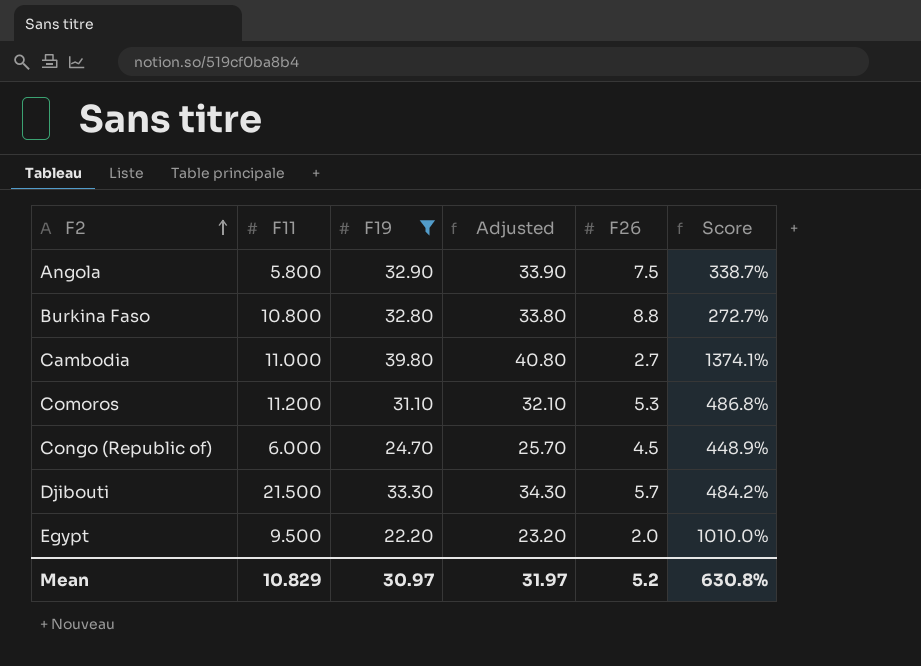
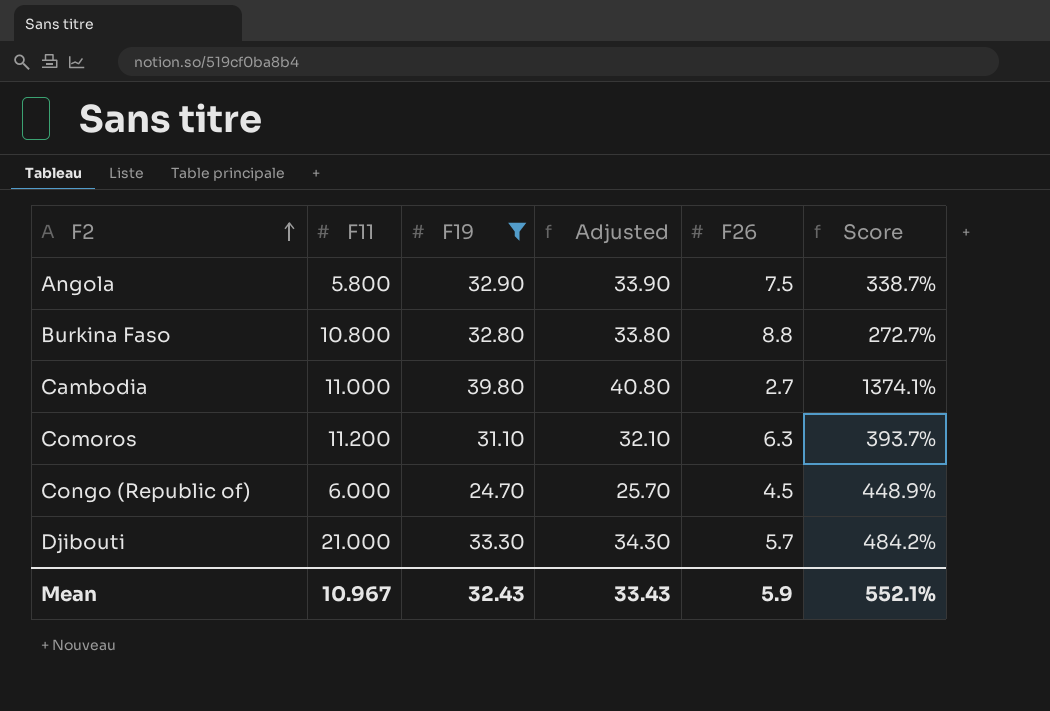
row Egypt: 9.500 | 22.20 | 23.20 | 2.0 | 1010.0% -> none
Comoros | F26: 5.3 -> 6.3
Comoros | Score: 486.8% -> 393.7%
Djibouti | F11: 21.500 -> 21.000
Mean | F11: 10.829 -> 10.967
Mean | F19: 30.97 -> 32.43
Mean | Adjusted: 31.97 -> 33.43
Mean | F26: 5.2 -> 5.9
Mean | Score: 630.8% -> 552.1%

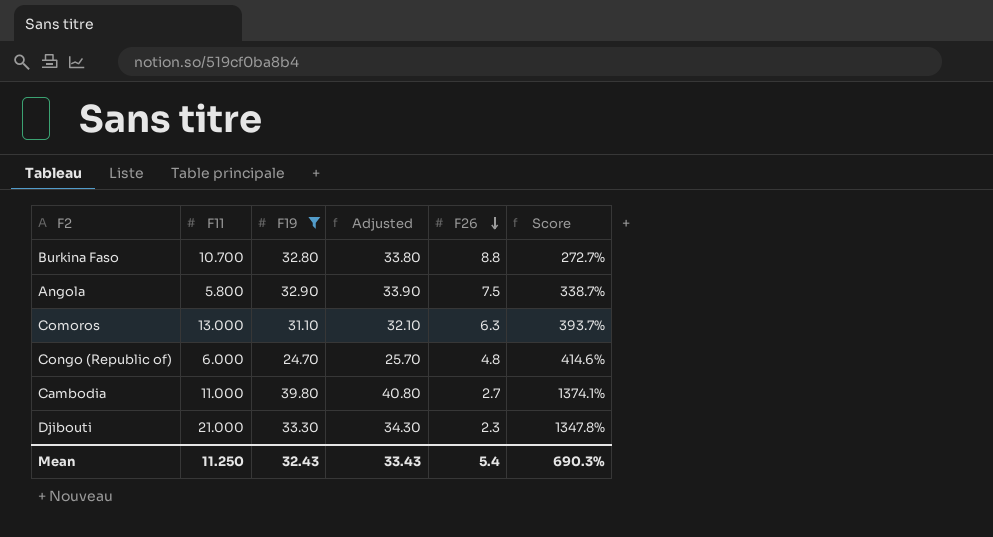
row order: F2 ascending -> F26 descending
Burkina Faso | F11: 10.800 -> 10.700
Comoros | F11: 11.200 -> 13.000
Congo (Republic of) | F26: 4.5 -> 4.8
Congo (Republic of) | Score: 448.9% -> 414.6%
Djibouti | F26: 5.7 -> 2.3
Djibouti | Score: 484.2% -> 1347.8%
Mean | F11: 10.967 -> 11.250
Mean | F26: 5.9 -> 5.4
Mean | Score: 552.1% -> 690.3%

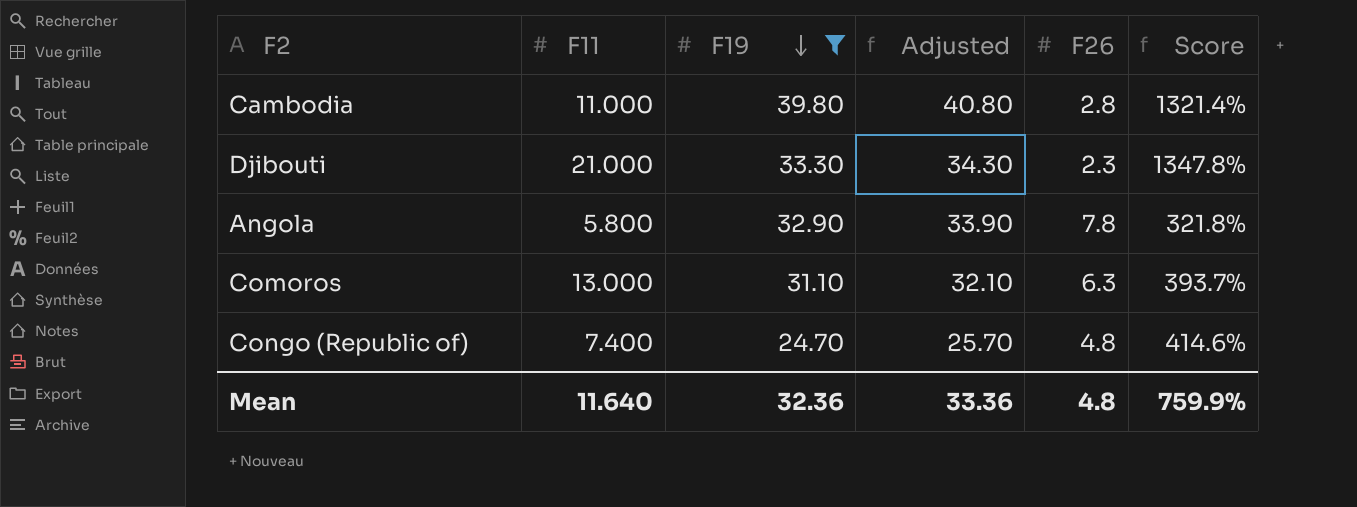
row order: F26 descending -> F19 descending
row Burkina Faso: 10.700 | 32.80 | 33.80 | 8.8 | 272.7% -> none
Cambodia | F26: 2.7 -> 2.8
Cambodia | Score: 1374.1% -> 1321.4%
Angola | F26: 7.5 -> 7.8
Angola | Score: 338.7% -> 321.8%
Congo (Republic of) | F11: 6.000 -> 7.400
Mean | F11: 11.250 -> 11.640
Mean | F19: 32.43 -> 32.36
Mean | Adjusted: 33.43 -> 33.36
Mean | F26: 5.4 -> 4.8
Mean | Score: 690.3% -> 759.9%

